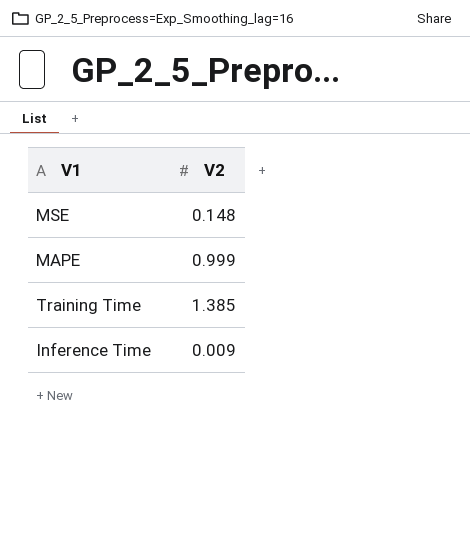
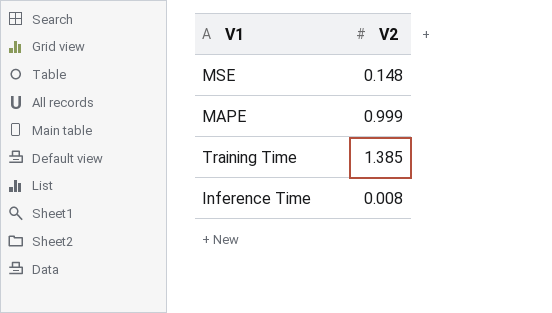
Inference Time | V2: 0.009 -> 0.008

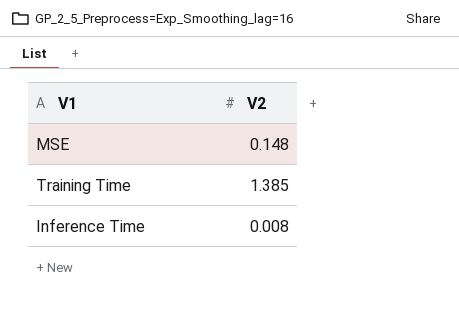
row MAPE: 0.999 -> none

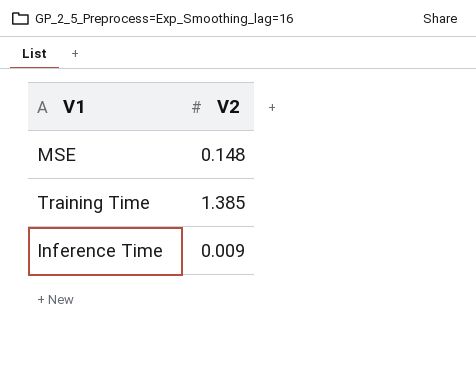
Inference Time | V2: 0.008 -> 0.009

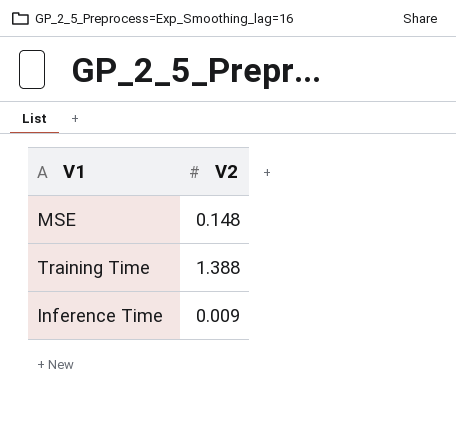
Training Time | V2: 1.385 -> 1.388

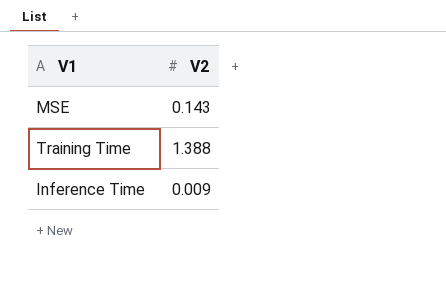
MSE | V2: 0.148 -> 0.143

